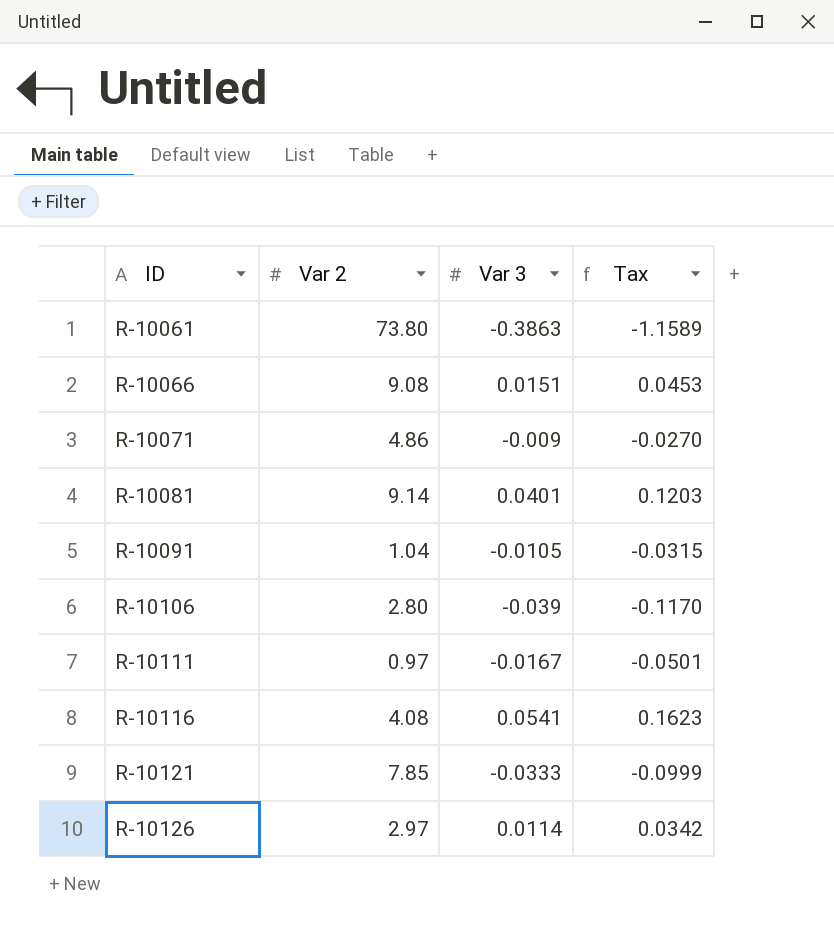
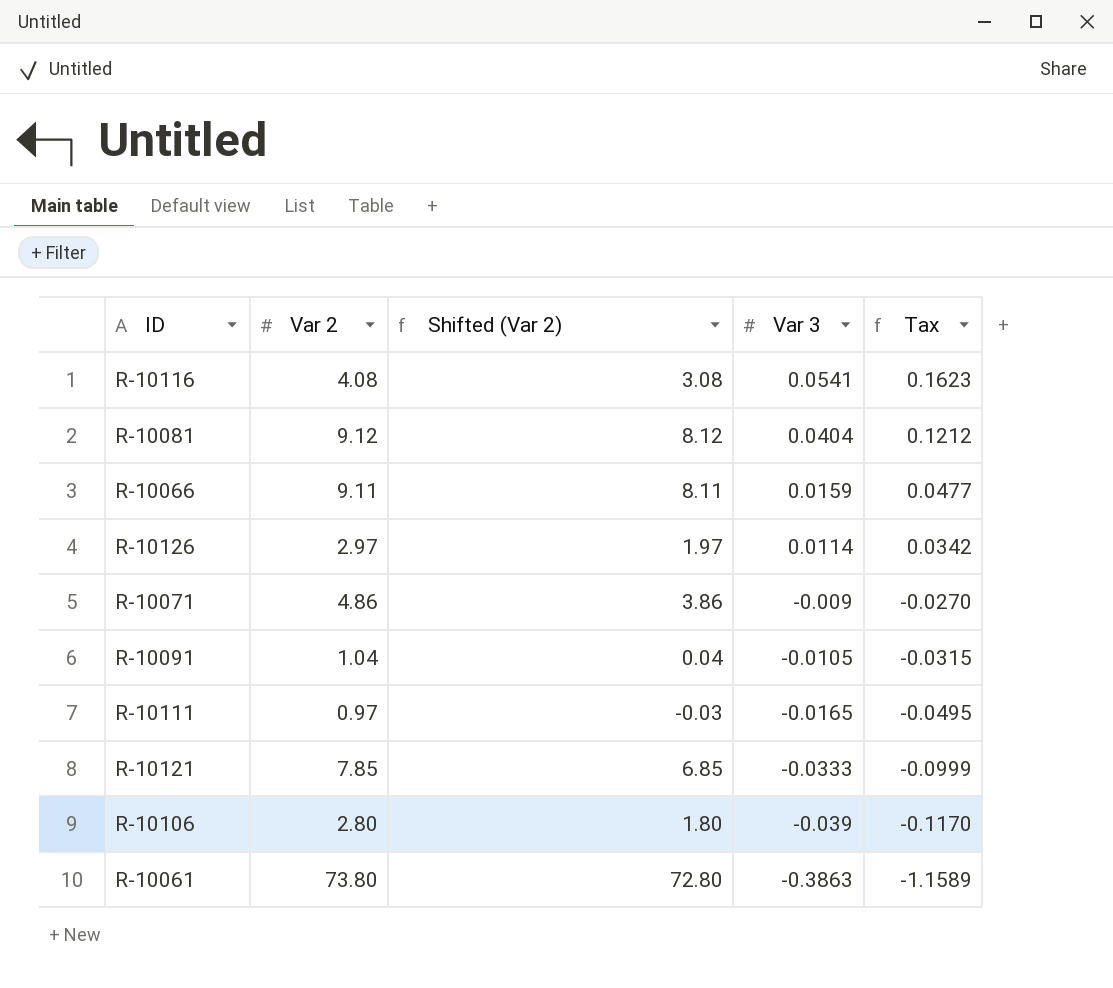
row order: ID ascending -> Var 3 descending
column Shifted (Var 2) | formula: none -> [Var 2] - 1
R-10081 | Var 2: 9.14 -> 9.12
R-10081 | Var 3: 0.0401 -> 0.0404
R-10081 | Tax: 0.1203 -> 0.1212
R-10066 | Var 2: 9.08 -> 9.11
R-10066 | Var 3: 0.0151 -> 0.0159
R-10066 | Tax: 0.0453 -> 0.0477
R-10111 | Var 3: -0.0167 -> -0.0165
R-10111 | Tax: -0.0501 -> -0.0495

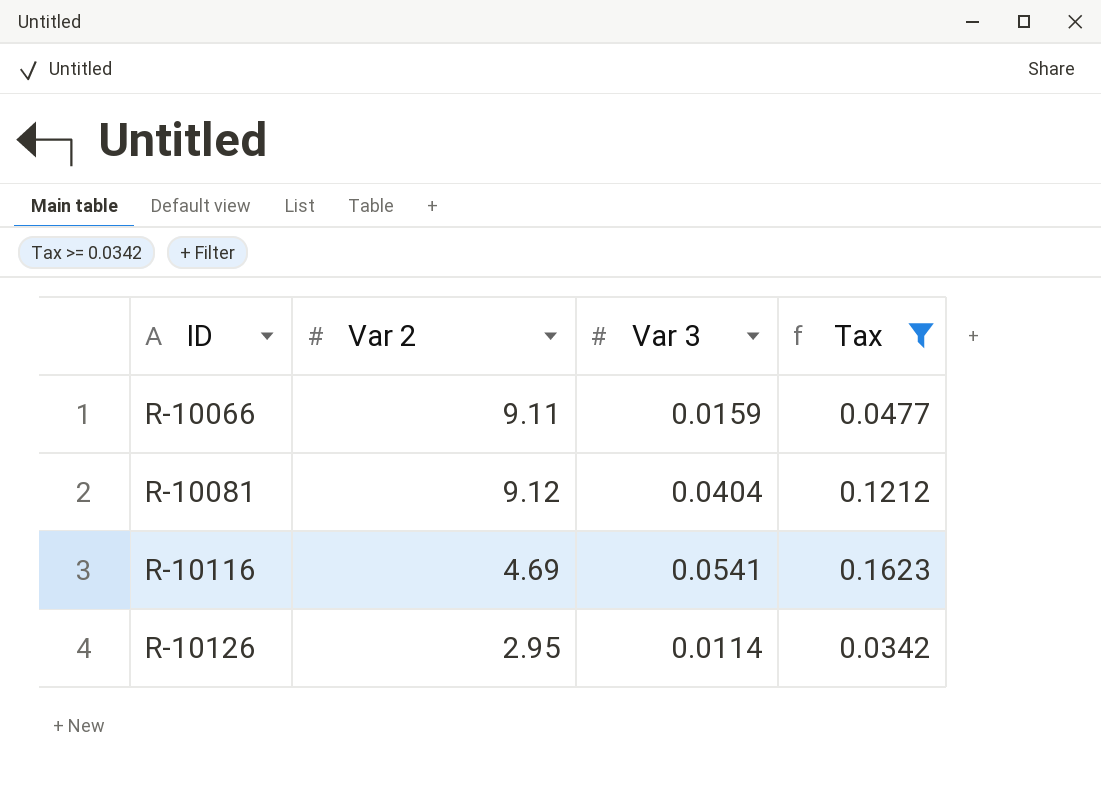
filter: none -> Tax >= 0.0342
row order: Var 3 descending -> ID ascending
column Shifted (Var 2) | formula: [Var 2] - 1 -> none
R-10116 | Var 2: 4.08 -> 4.69
R-10126 | Var 2: 2.97 -> 2.95

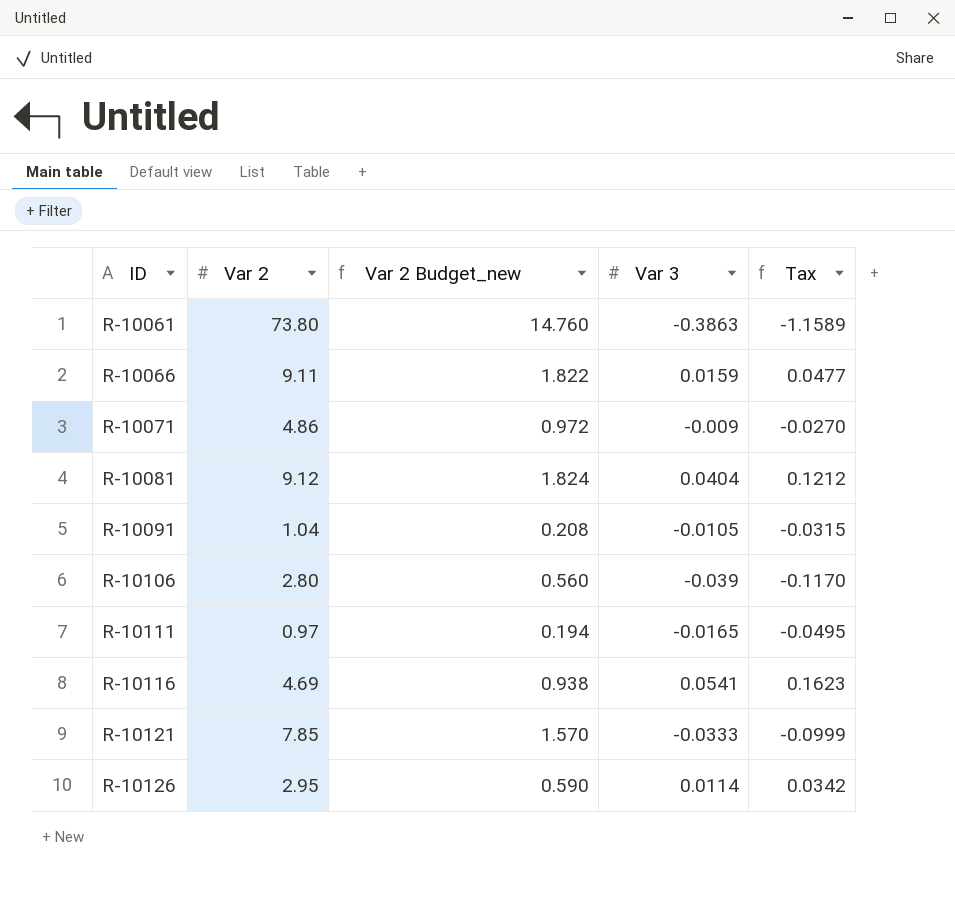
filter: Tax >= 0.0342 -> none
column Var 2 Budget_new | formula: none -> [Var 2] * 0.2

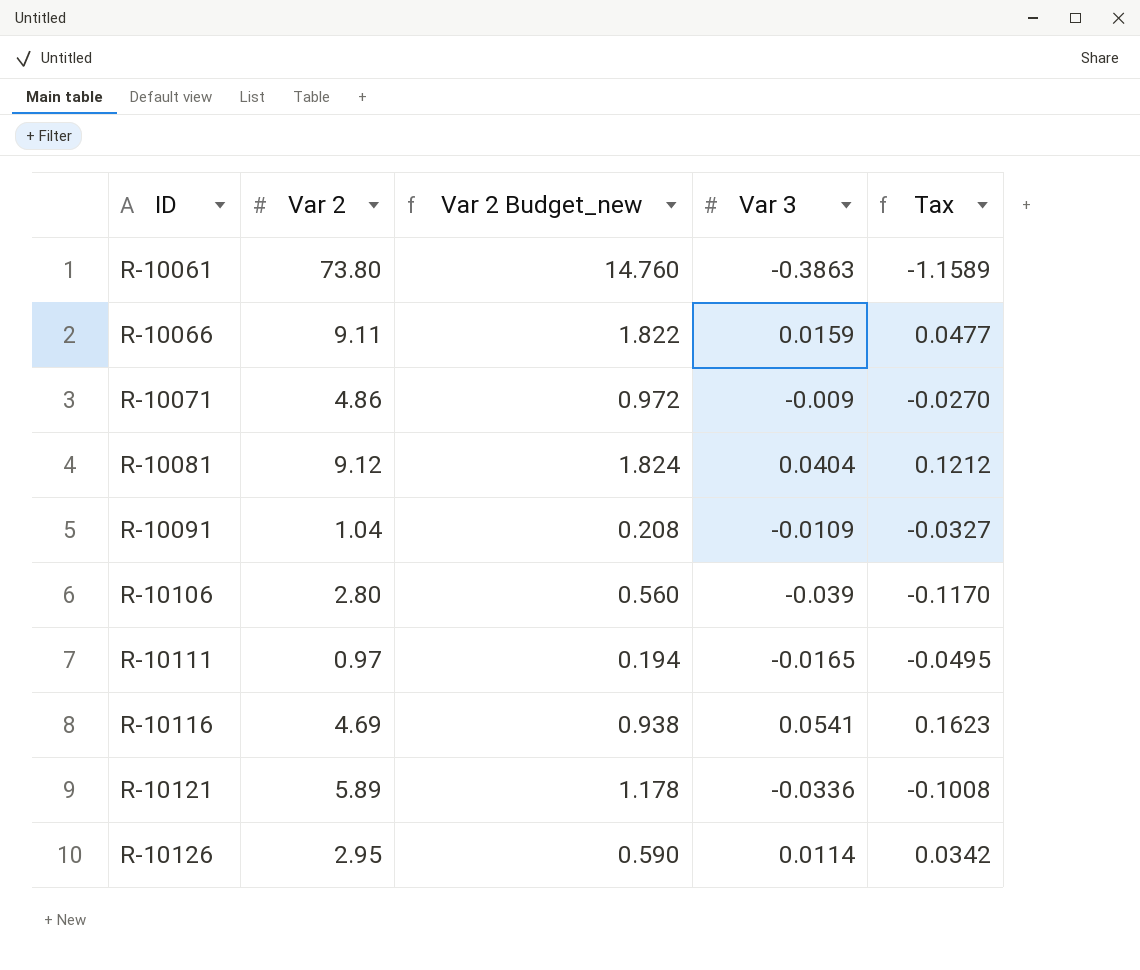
R-10091 | Var 3: -0.0105 -> -0.0109
R-10091 | Tax: -0.0315 -> -0.0327
R-10121 | Var 2: 7.85 -> 5.89
R-10121 | Var 2 Budget_new: 1.570 -> 1.178
R-10121 | Var 3: -0.0333 -> -0.0336
R-10121 | Tax: -0.0999 -> -0.1008

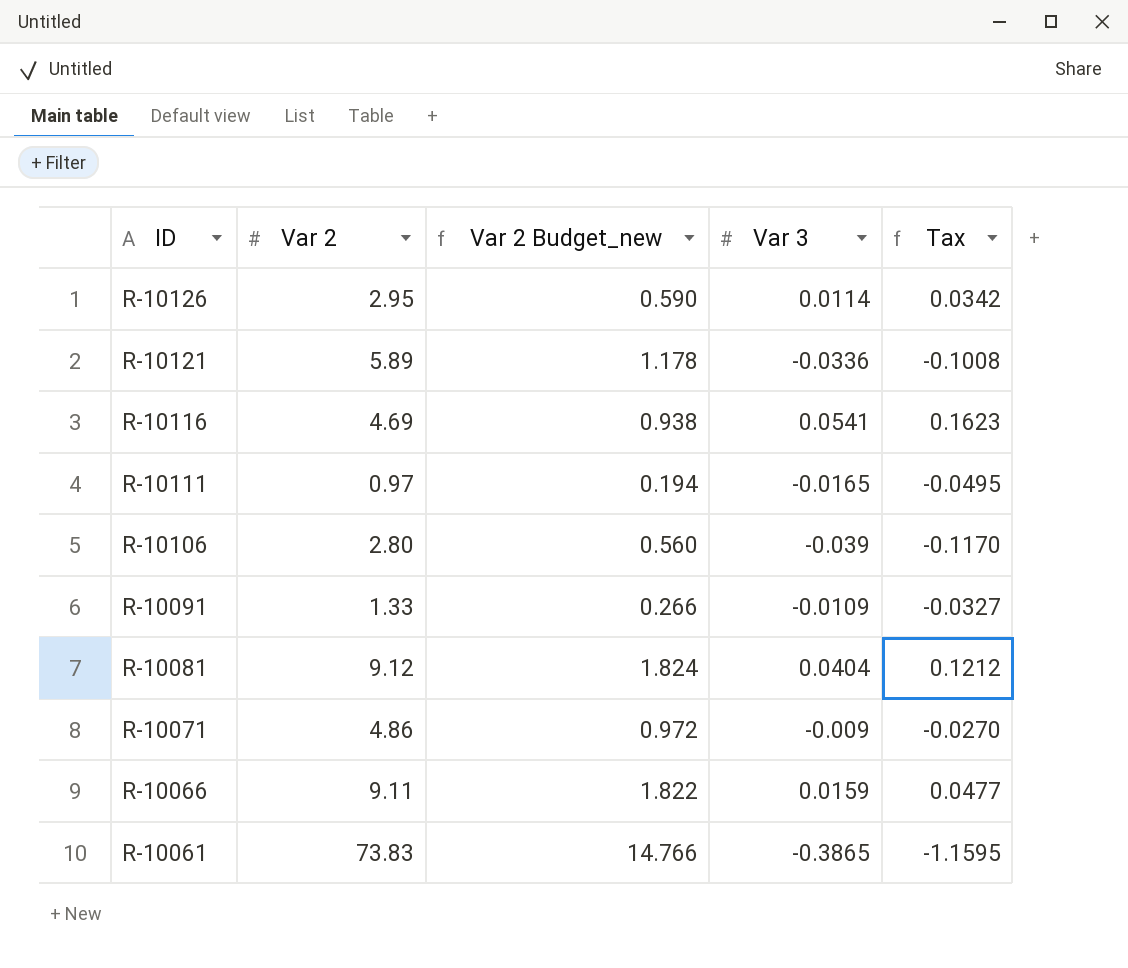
row order: ID ascending -> ID descending
R-10091 | Var 2: 1.04 -> 1.33
R-10091 | Var 2 Budget_new: 0.208 -> 0.266
R-10061 | Var 2: 73.80 -> 73.83
R-10061 | Var 2 Budget_new: 14.760 -> 14.766
R-10061 | Var 3: -0.3863 -> -0.3865
R-10061 | Tax: -1.1589 -> -1.1595

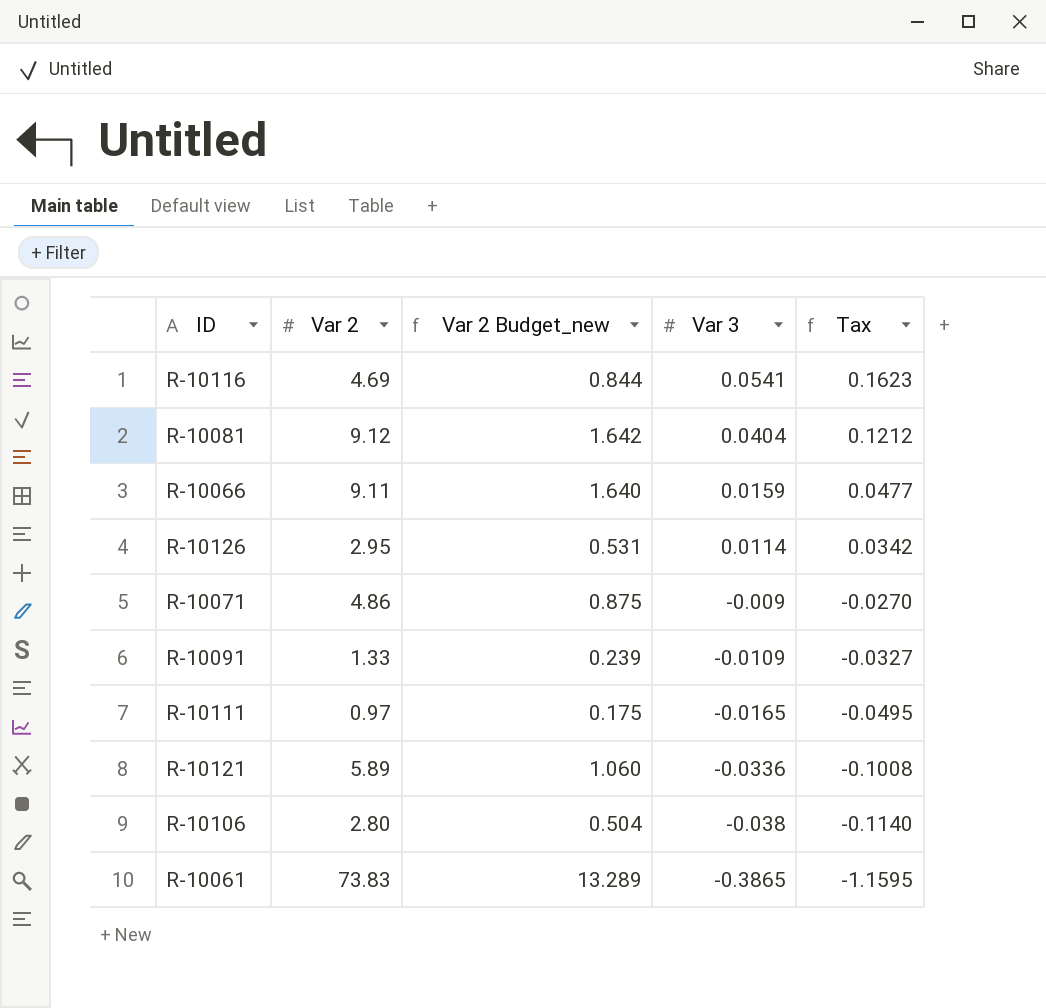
row order: ID descending -> Var 3 descending
column Var 2 Budget_new | formula: [Var 2] * 0.2 -> [Var 2] * 0.18
R-10106 | Var 3: -0.039 -> -0.038
R-10106 | Tax: -0.1170 -> -0.1140

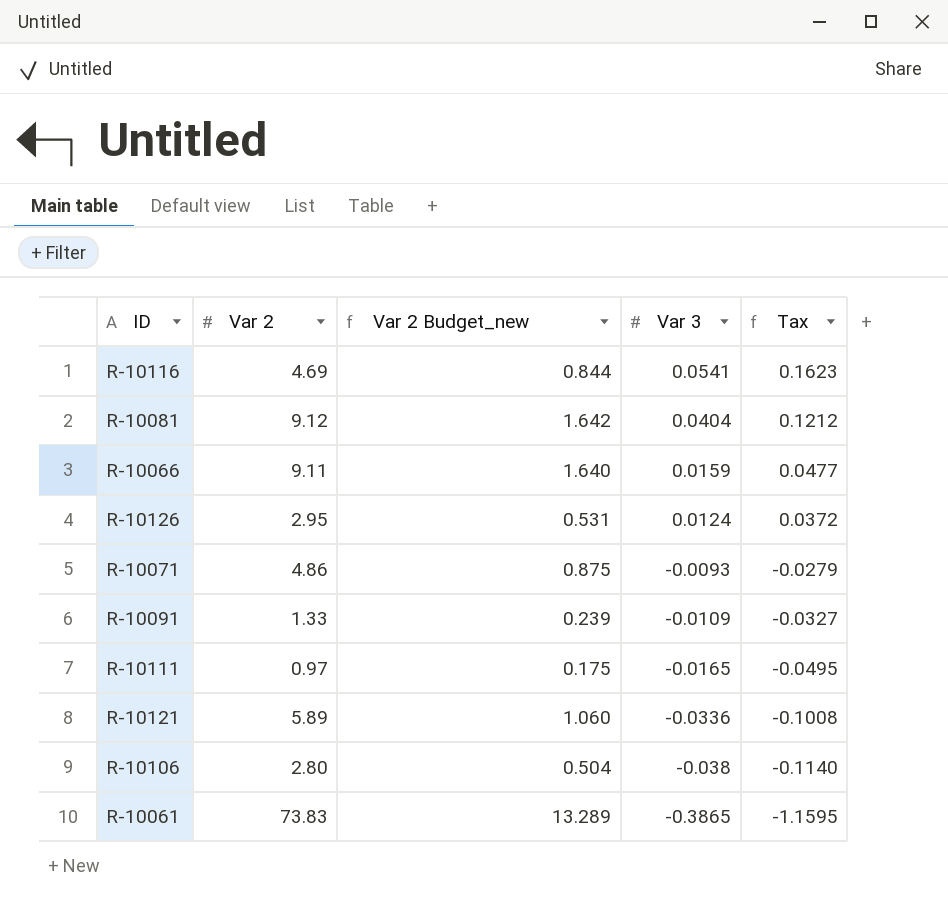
R-10126 | Var 3: 0.0114 -> 0.0124
R-10126 | Tax: 0.0342 -> 0.0372
R-10071 | Var 3: -0.009 -> -0.0093
R-10071 | Tax: -0.0270 -> -0.0279

